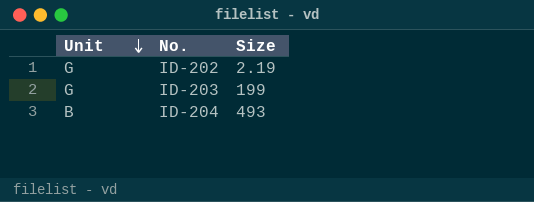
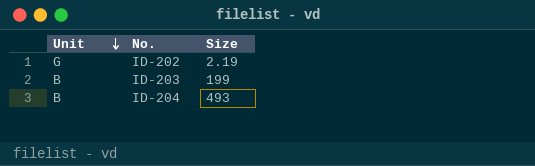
ID-203 | Unit: G -> B

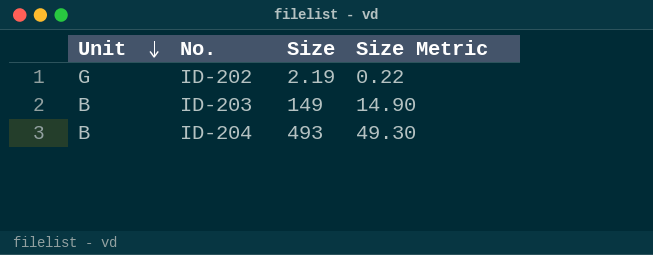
column Size Metric | formula: none -> [Size] * 0.1
ID-203 | Size: 199 -> 149

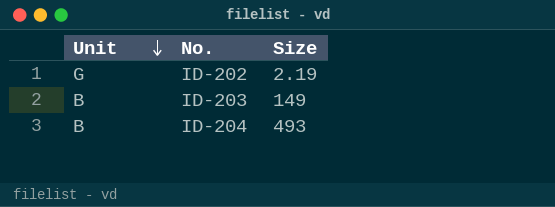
column Size Metric | formula: [Size] * 0.1 -> none

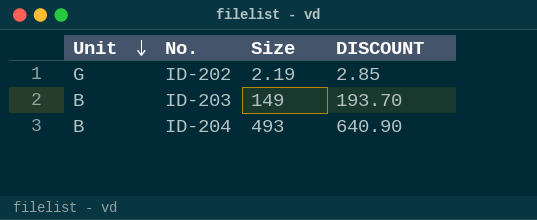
column DISCOUNT | formula: none -> [Size] * 1.3

